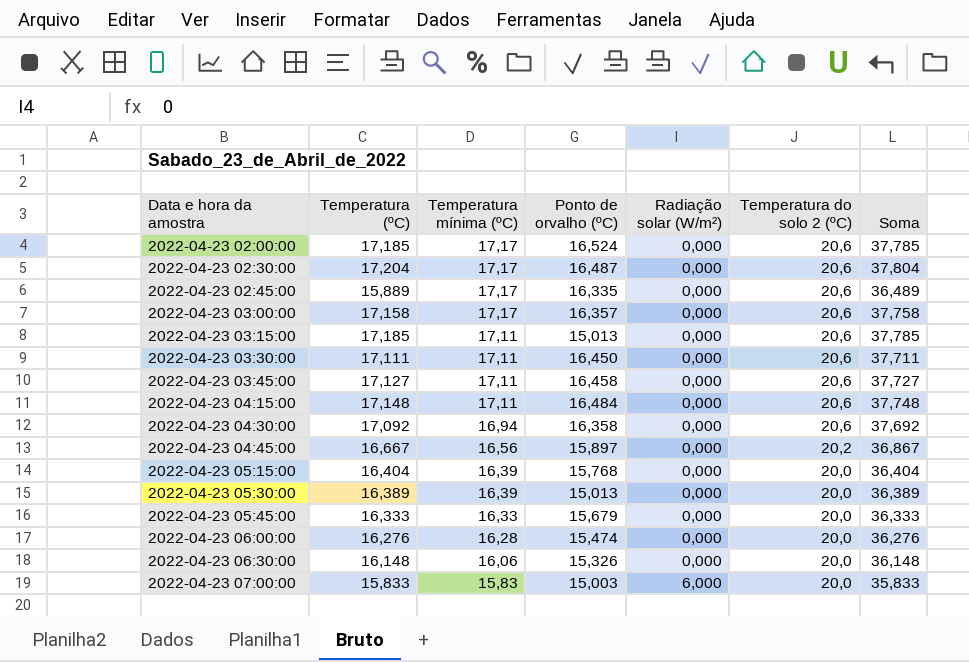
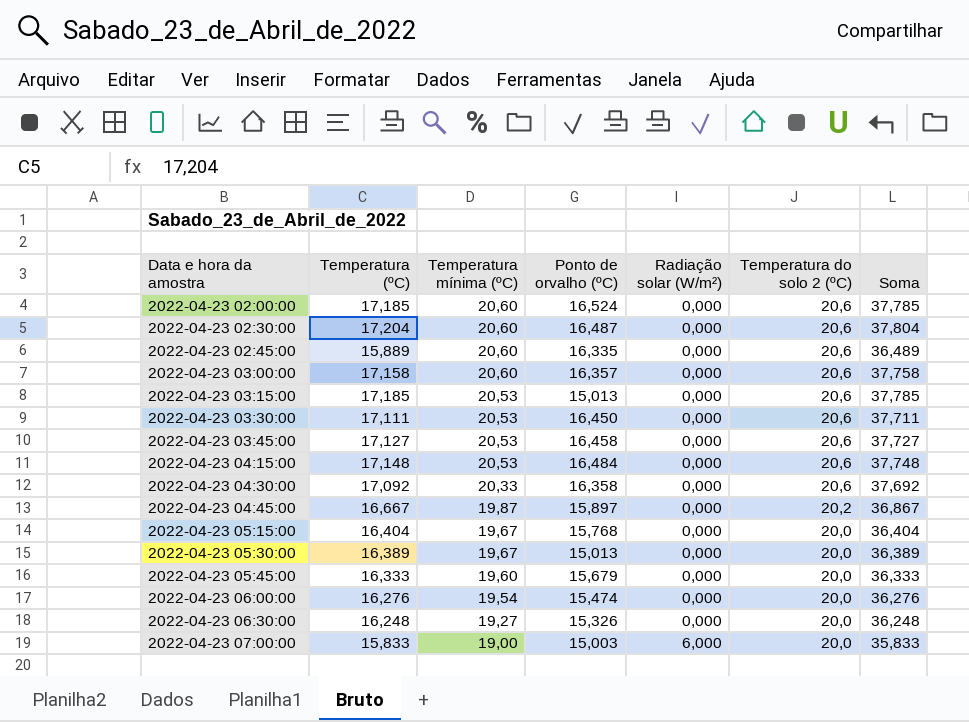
2022-04-23 02:00:00 | Temperatura mínima (ºC): 17,17 -> 20,60
2022-04-23 02:30:00 | Temperatura mínima (ºC): 17,17 -> 20,60
2022-04-23 02:45:00 | Temperatura mínima (ºC): 17,17 -> 20,60
2022-04-23 03:00:00 | Temperatura mínima (ºC): 17,17 -> 20,60
2022-04-23 03:15:00 | Temperatura mínima (ºC): 17,11 -> 20,53
2022-04-23 03:30:00 | Temperatura mínima (ºC): 17,11 -> 20,53
2022-04-23 03:45:00 | Temperatura mínima (ºC): 17,11 -> 20,53
2022-04-23 04:15:00 | Temperatura mínima (ºC): 17,11 -> 20,53
2022-04-23 04:30:00 | Temperatura mínima (ºC): 16,94 -> 20,33
2022-04-23 04:45:00 | Temperatura mínima (ºC): 16,56 -> 19,87
2022-04-23 05:15:00 | Temperatura mínima (ºC): 16,39 -> 19,67
2022-04-23 05:30:00 | Temperatura mínima (ºC): 16,39 -> 19,67
2022-04-23 05:45:00 | Temperatura mínima (ºC): 16,33 -> 19,60
2022-04-23 06:00:00 | Temperatura mínima (ºC): 16,28 -> 19,54
2022-04-23 06:30:00 | Temperatura (ºC): 16,148 -> 16,248
2022-04-23 06:30:00 | Temperatura mínima (ºC): 16,06 -> 19,27
2022-04-23 06:30:00 | Soma: 36,148 -> 36,248
2022-04-23 07:00:00 | Temperatura mínima (ºC): 15,83 -> 19,00

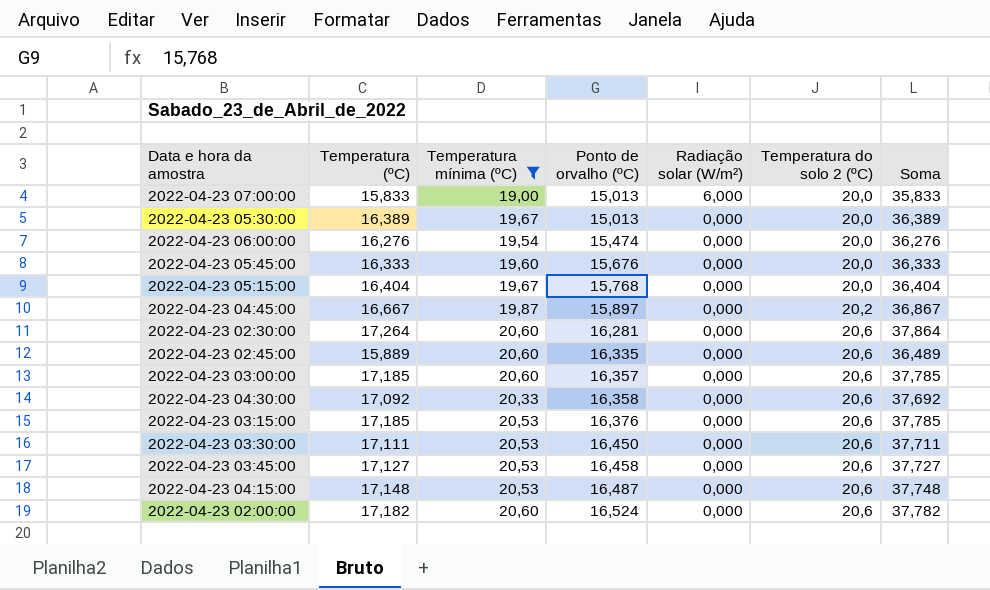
filter: none -> Temperatura mínima (ºC) != 19,27
row order: Data e hora da amostra ascending -> Ponto de orvalho (ºC) ascending
2022-04-23 07:00:00 | Ponto de orvalho (ºC): 15,003 -> 15,013
2022-04-23 05:45:00 | Ponto de orvalho (ºC): 15,679 -> 15,676
2022-04-23 02:30:00 | Temperatura (ºC): 17,204 -> 17,264
2022-04-23 02:30:00 | Ponto de orvalho (ºC): 16,487 -> 16,281
2022-04-23 02:30:00 | Soma: 37,804 -> 37,864
2022-04-23 03:00:00 | Temperatura (ºC): 17,158 -> 17,185
2022-04-23 03:00:00 | Soma: 37,758 -> 37,785
2022-04-23 03:15:00 | Ponto de orvalho (ºC): 15,013 -> 16,376
2022-04-23 04:15:00 | Ponto de orvalho (ºC): 16,484 -> 16,487
2022-04-23 02:00:00 | Temperatura (ºC): 17,185 -> 17,182
2022-04-23 02:00:00 | Soma: 37,785 -> 37,782

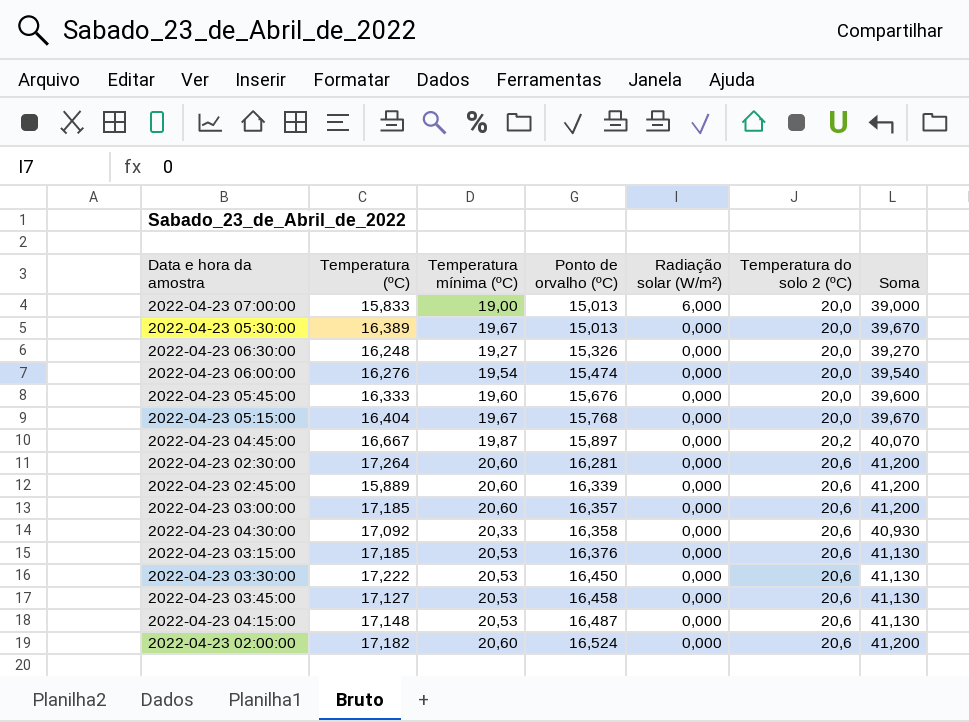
filter: Temperatura mínima (ºC) != 19,27 -> none
column Soma | formula: [Temperatura (ºC)] + [Temperatura do solo 2 (ºC)] -> [Temperatura mínima (ºC)] + [Temperatura do solo 2 (ºC)]
2022-04-23 02:45:00 | Ponto de orvalho (ºC): 16,335 -> 16,339
2022-04-23 03:30:00 | Temperatura (ºC): 17,111 -> 17,222

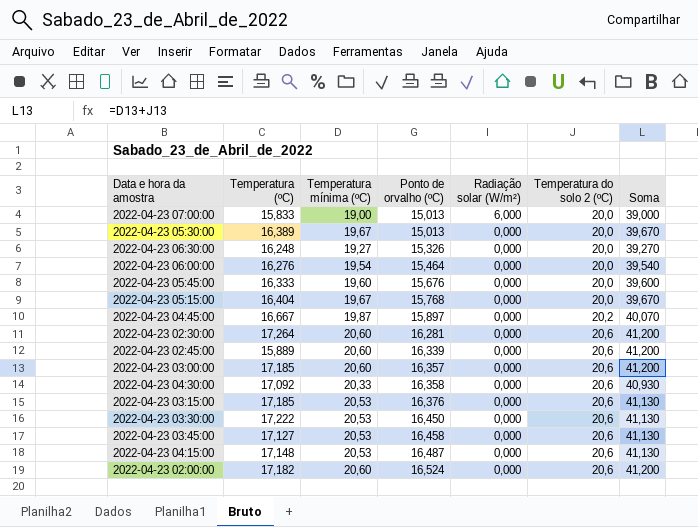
2022-04-23 06:00:00 | Ponto de orvalho (ºC): 15,474 -> 15,464

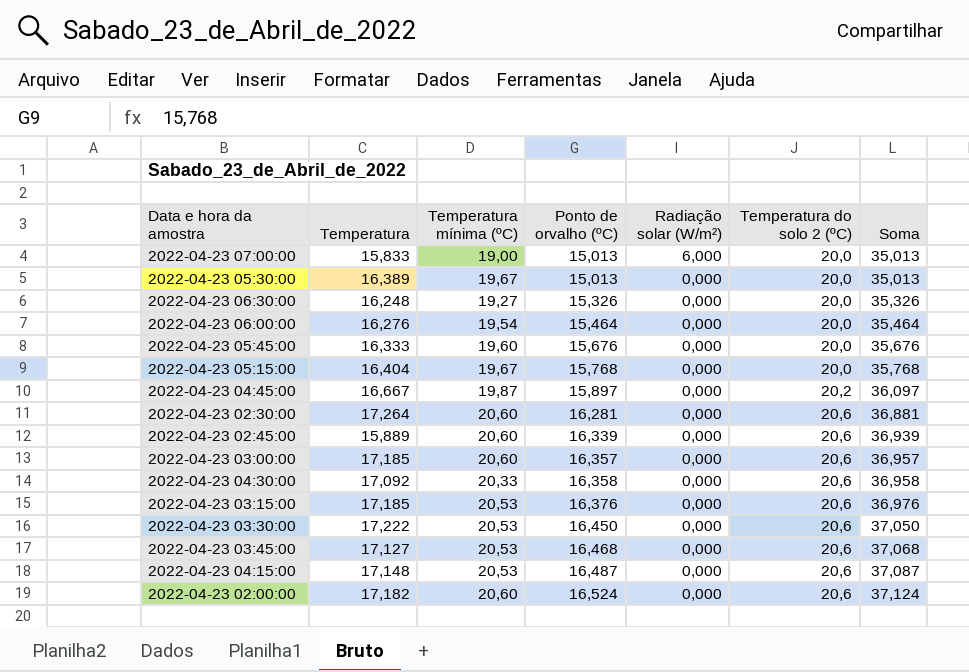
column name: Temperatura (ºC) -> Temperatura
column Soma | formula: [Temperatura mínima (ºC)] + [Temperatura do solo 2 (ºC)] -> [Ponto de orvalho (ºC)] + [Temperatura do solo 2 (ºC)]
2022-04-23 03:45:00 | Ponto de orvalho (ºC): 16,458 -> 16,468

